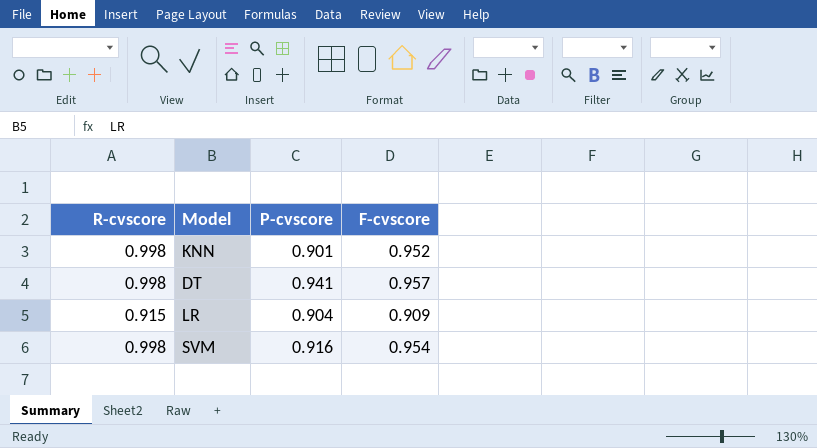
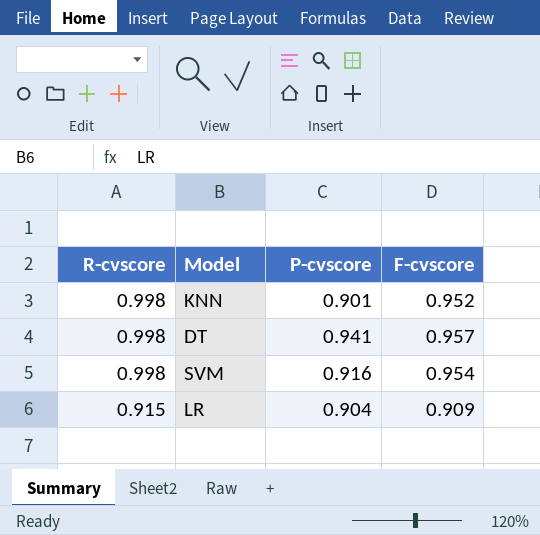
row order: none -> R-cvscore descending

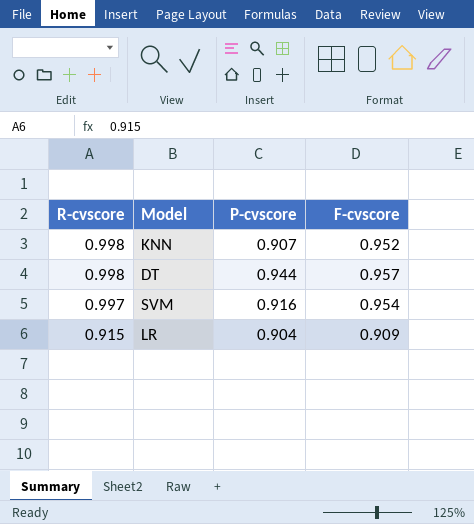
KNN | P-cvscore: 0.901 -> 0.907
DT | P-cvscore: 0.941 -> 0.944
SVM | R-cvscore: 0.998 -> 0.997

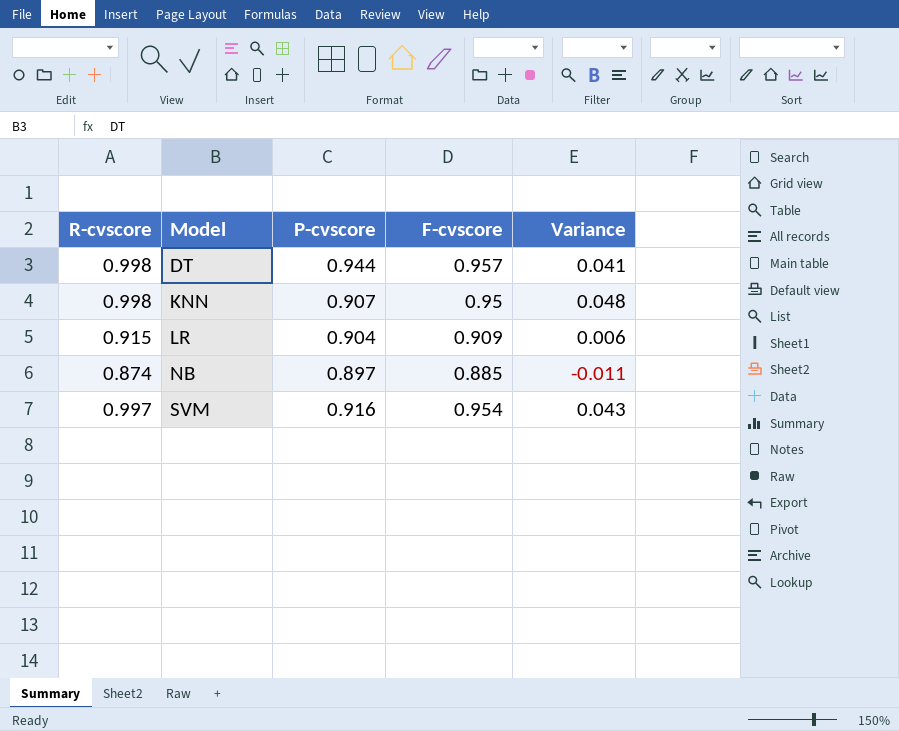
row order: R-cvscore descending -> Model ascending
column Variance | formula: none -> [R-cvscore] - [F-cvscore]
KNN | F-cvscore: 0.952 -> 0.95
row NB: none -> 0.874 | 0.897 | 0.885 | -0.011

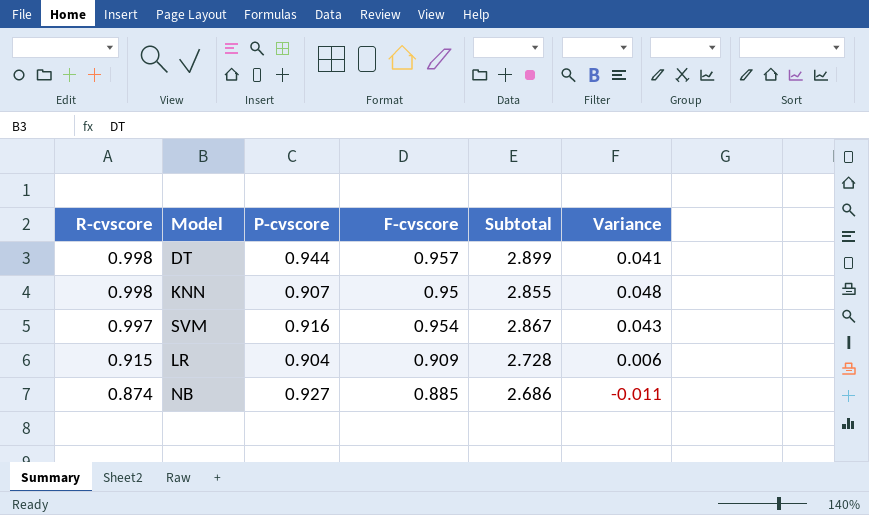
row order: Model ascending -> R-cvscore descending
column Subtotal | formula: none -> [R-cvscore] + [P-cvscore] + [F-cvscore]
NB | P-cvscore: 0.897 -> 0.927

